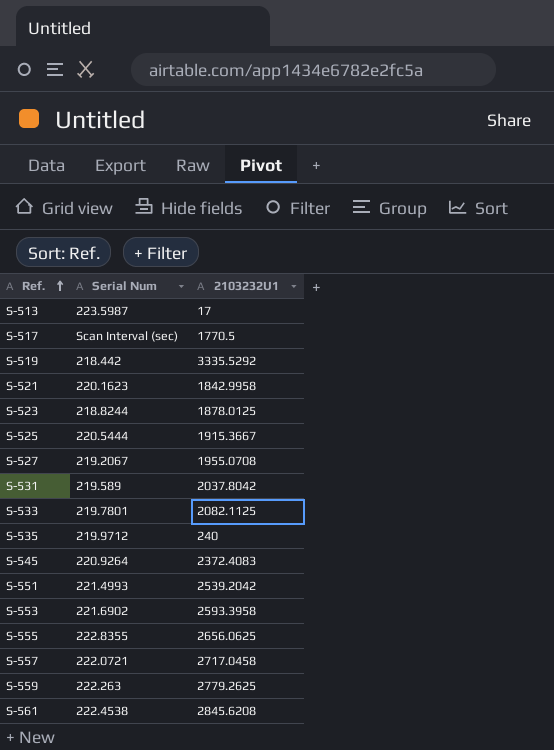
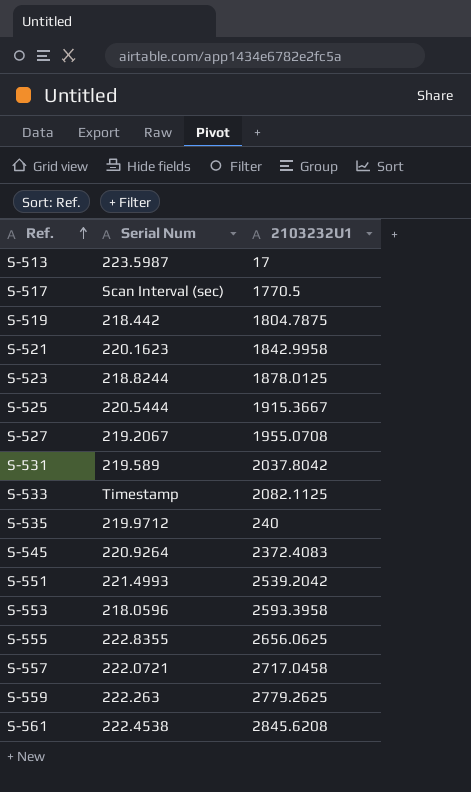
S-519 | 2103232U1: 3335.5292 -> 1804.7875
S-533 | Serial Num: 219.7801 -> Timestamp
S-553 | Serial Num: 221.6902 -> 218.0596

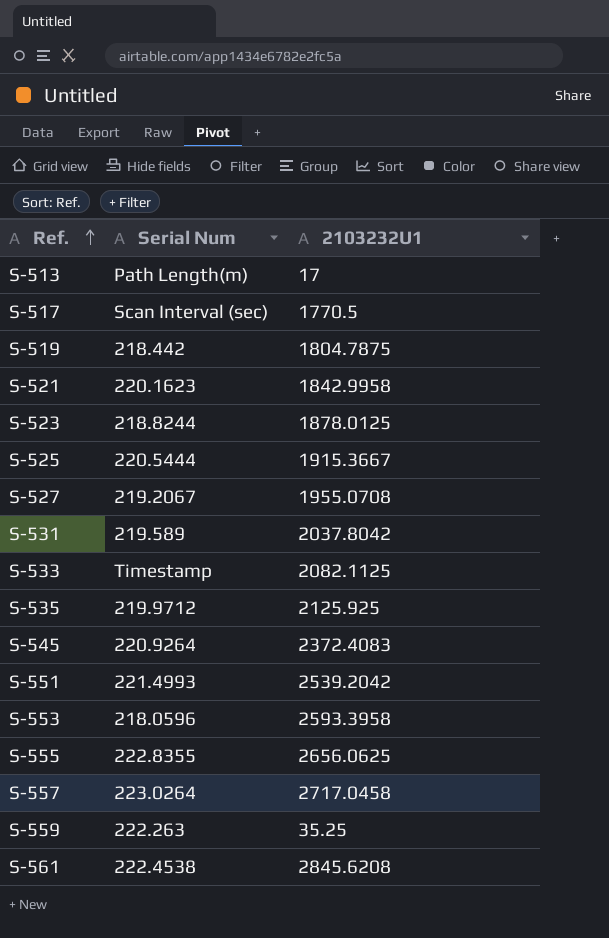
S-513 | Serial Num: 223.5987 -> Path Length(m)
S-535 | 2103232U1: 240 -> 2125.925
S-557 | Serial Num: 222.0721 -> 223.0264
S-559 | 2103232U1: 2779.2625 -> 35.25

